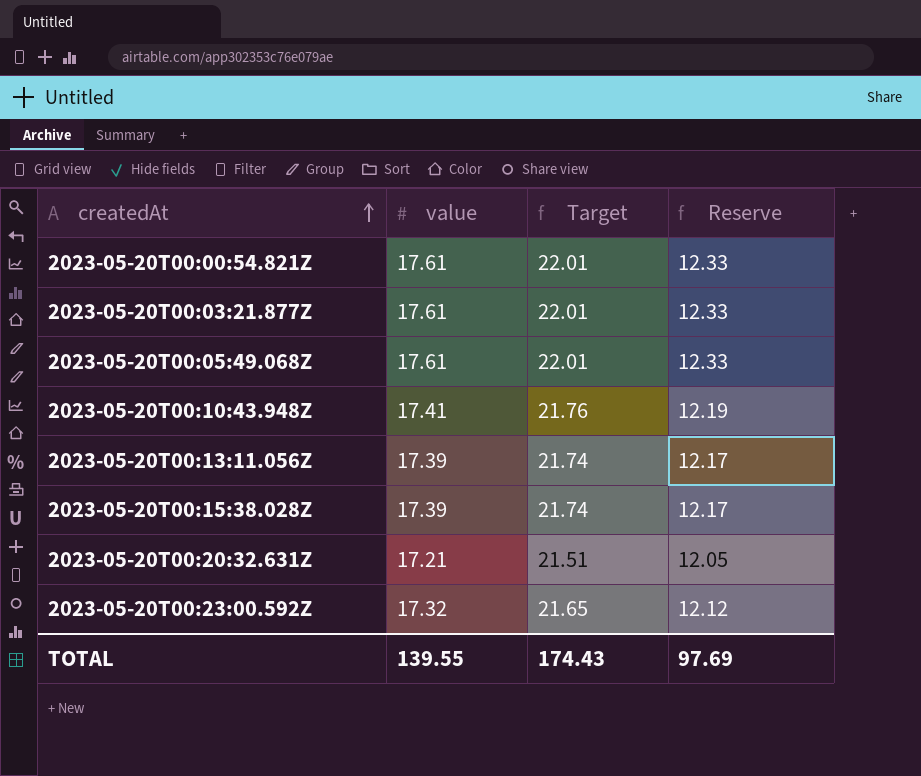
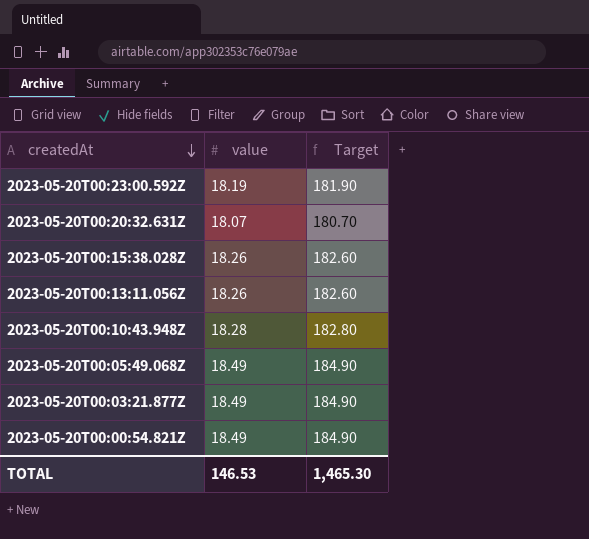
row order: createdAt ascending -> createdAt descending
column Reserve | formula: [value] * 0.7 -> none
column Target | formula: [value] * 1.25 -> [value] * 10
2023-05-20T00:23:00.592Z | value: 17.32 -> 18.19
2023-05-20T00:20:32.631Z | value: 17.21 -> 18.07
2023-05-20T00:15:38.028Z | value: 17.39 -> 18.26
2023-05-20T00:13:11.056Z | value: 17.39 -> 18.26
2023-05-20T00:10:43.948Z | value: 17.41 -> 18.28
2023-05-20T00:05:49.068Z | value: 17.61 -> 18.49
2023-05-20T00:03:21.877Z | value: 17.61 -> 18.49
2023-05-20T00:00:54.821Z | value: 17.61 -> 18.49
TOTAL | value: 139.55 -> 146.53
TOTAL | Target: 174.43 -> 1,465.30

